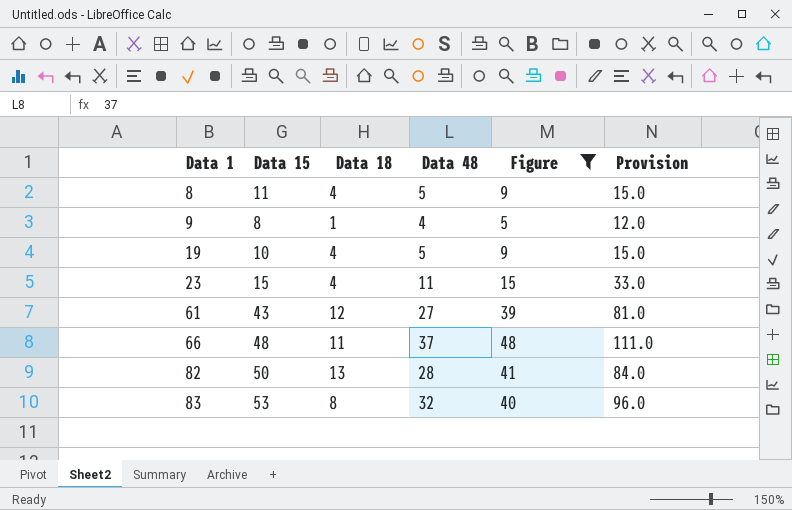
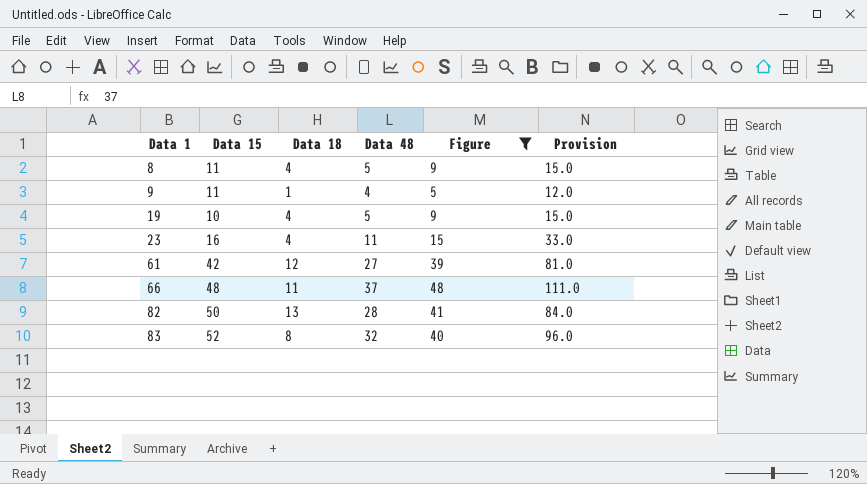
9 | Data 15: 8 -> 11
23 | Data 15: 15 -> 16
61 | Data 15: 43 -> 42
83 | Data 15: 53 -> 52

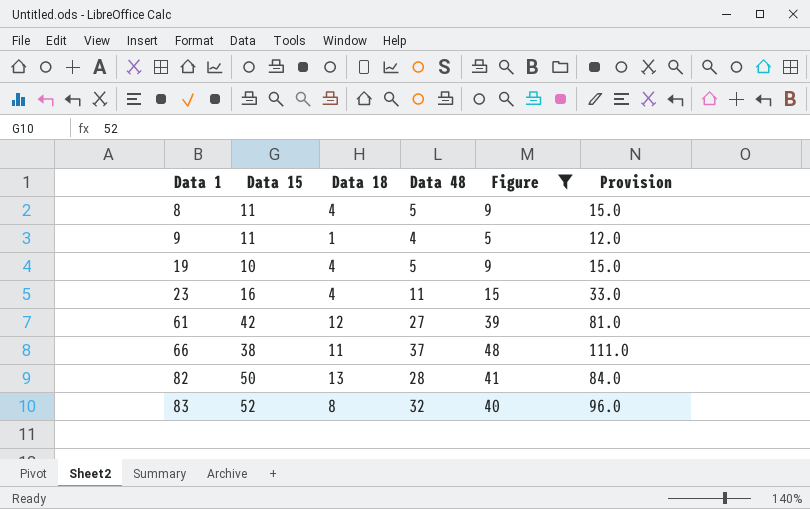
66 | Data 15: 48 -> 38

